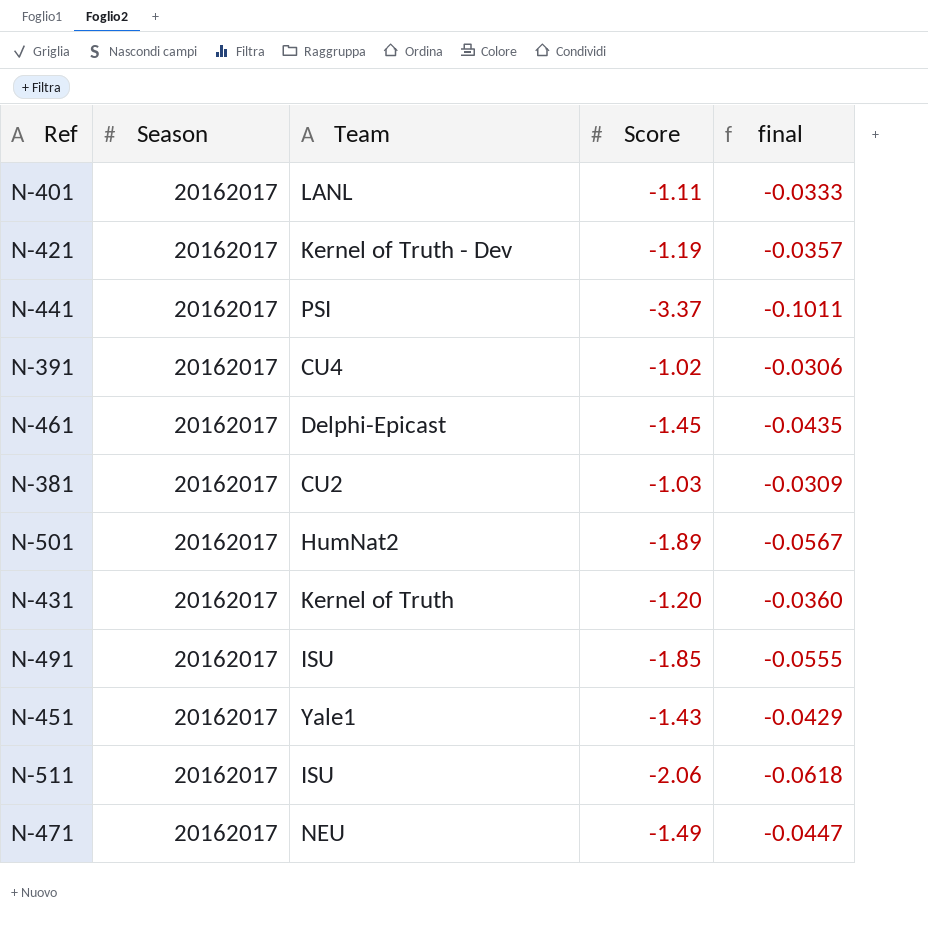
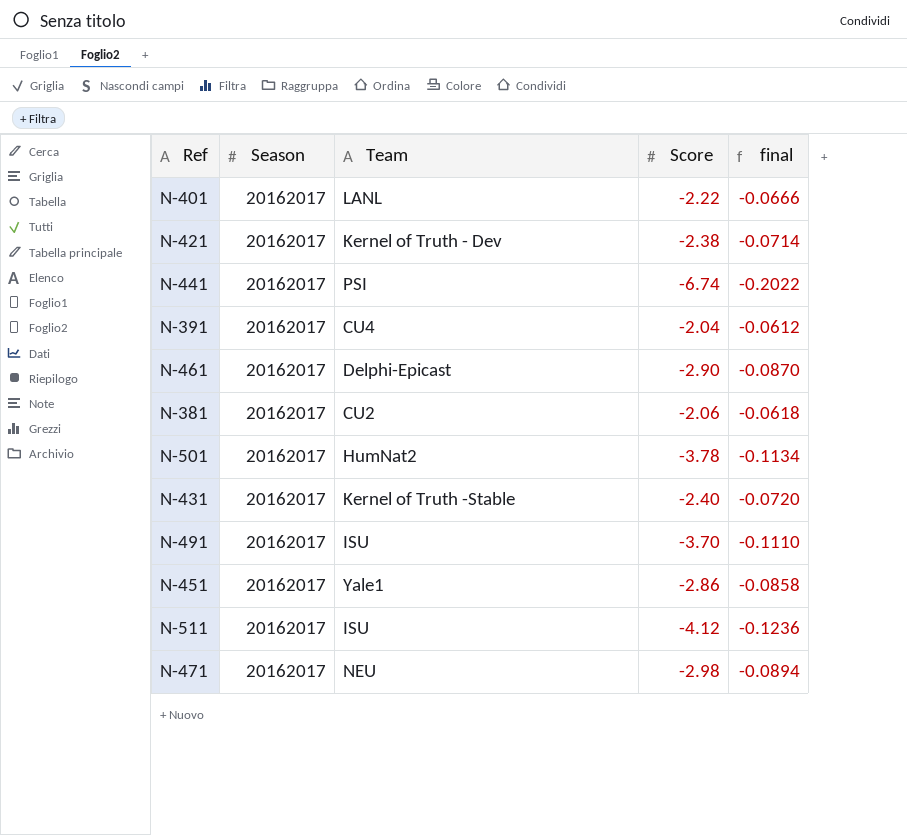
N-401 | Score: -1.11 -> -2.22
N-401 | final: -0.0333 -> -0.0666
N-421 | Score: -1.19 -> -2.38
N-421 | final: -0.0357 -> -0.0714
N-441 | Score: -3.37 -> -6.74
N-441 | final: -0.1011 -> -0.2022
N-391 | Score: -1.02 -> -2.04
N-391 | final: -0.0306 -> -0.0612
N-461 | Score: -1.45 -> -2.90
N-461 | final: -0.0435 -> -0.0870
N-381 | Score: -1.03 -> -2.06
N-381 | final: -0.0309 -> -0.0618
N-501 | Score: -1.89 -> -3.78
N-501 | final: -0.0567 -> -0.1134
N-431 | Team: Kernel of Truth -> Kernel of Truth -Stable
N-431 | Score: -1.20 -> -2.40
N-431 | final: -0.0360 -> -0.0720
N-491 | Score: -1.85 -> -3.70
N-491 | final: -0.0555 -> -0.1110
N-451 | Score: -1.43 -> -2.86
N-451 | final: -0.0429 -> -0.0858
N-511 | Score: -2.06 -> -4.12
N-511 | final: -0.0618 -> -0.1236
N-471 | Score: -1.49 -> -2.98
N-471 | final: -0.0447 -> -0.0894

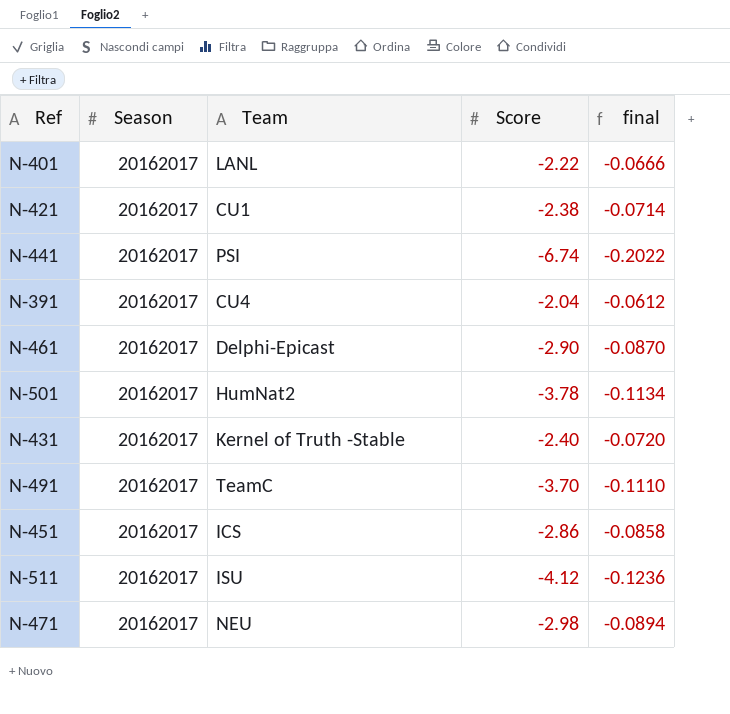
row N-381: 20162017 | CU2 | -2.06 | -0.0618 -> none
N-421 | Team: Kernel of Truth - Dev -> CU1
N-491 | Team: ISU -> TeamC
N-451 | Team: Yale1 -> ICS

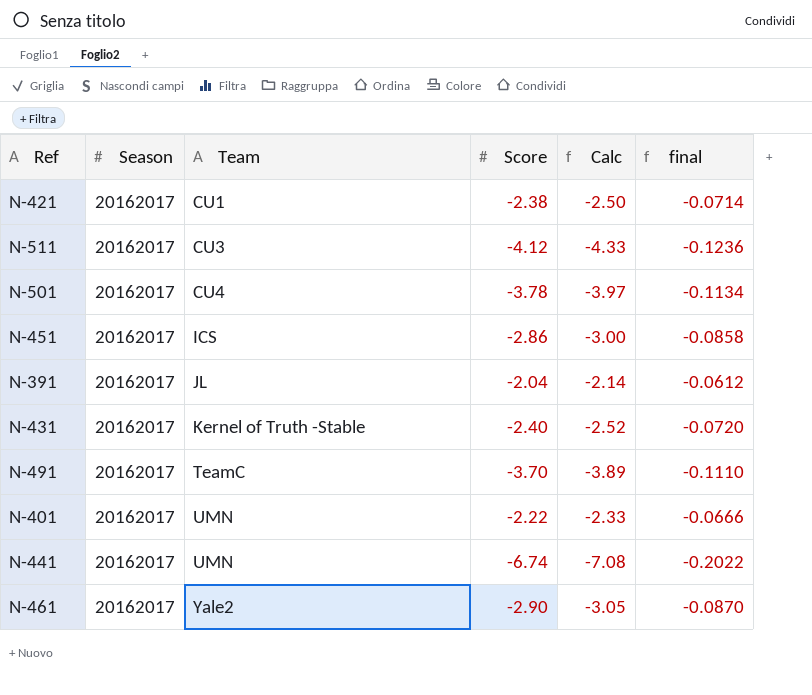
row order: none -> Team ascending
column Calc | formula: none -> [Score] * 1.05
row N-471: 20162017 | NEU | -2.98 | -0.0894 -> none
N-511 | Team: ISU -> CU3
N-501 | Team: HumNat2 -> CU4
N-391 | Team: CU4 -> JL
N-401 | Team: LANL -> UMN
N-441 | Team: PSI -> UMN
N-461 | Team: Delphi-Epicast -> Yale2

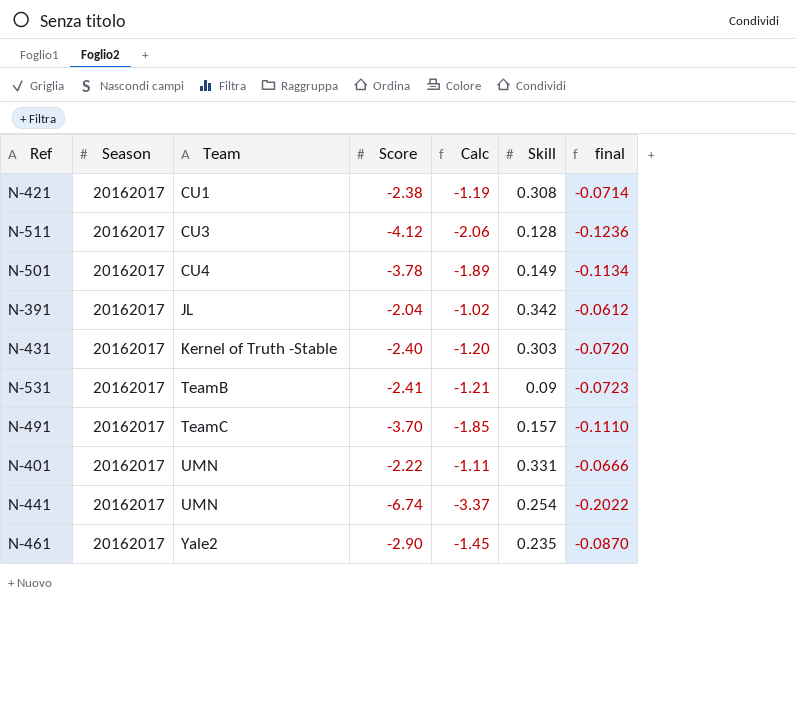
column Calc | formula: [Score] * 1.05 -> [Score] * 0.5
column Skill | position: none -> 6
row N-451: 20162017 | ICS | -2.86 | -3.00 | -0.0858 -> none
row N-531: none -> 20162017 | TeamB | -2.41 | -1.21 | 0.09 | -0.0723

